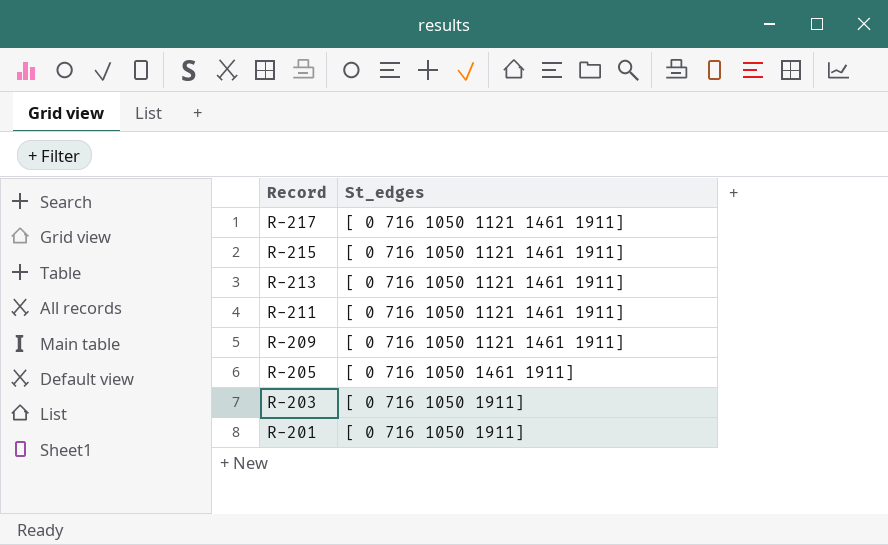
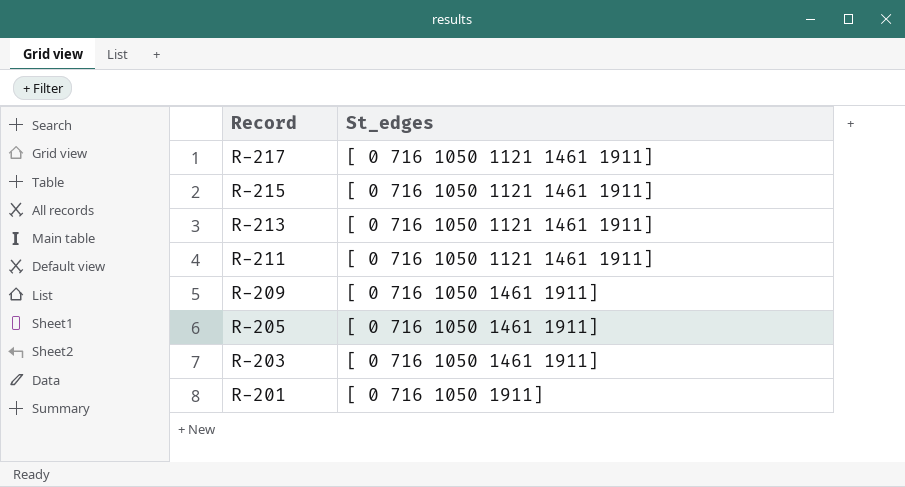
R-209 | St_edges: [ 0 716 1050 1121 1461 1911] -> [ 0 716 1050 1461 1911]
R-203 | St_edges: [ 0 716 1050 1911] -> [ 0 716 1050 1461 1911]

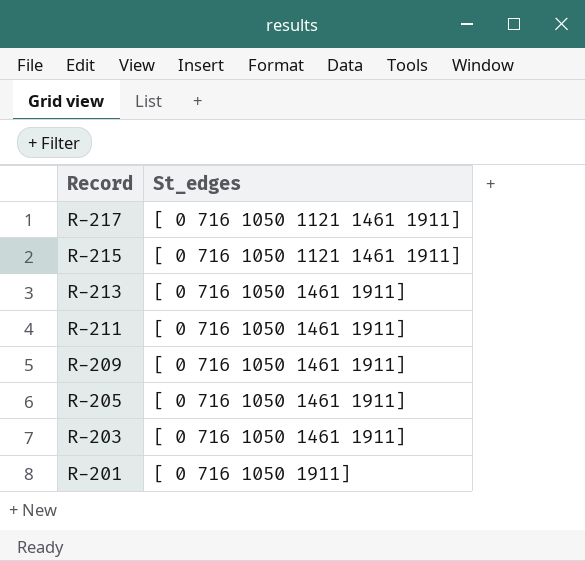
R-213 | St_edges: [ 0 716 1050 1121 1461 1911] -> [ 0 716 1050 1461 1911]
R-211 | St_edges: [ 0 716 1050 1121 1461 1911] -> [ 0 716 1050 1461 1911]

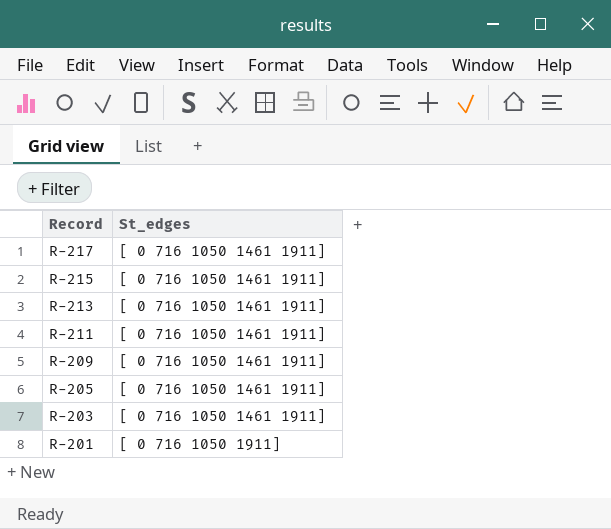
R-217 | St_edges: [ 0 716 1050 1121 1461 1911] -> [ 0 716 1050 1461 1911]
R-215 | St_edges: [ 0 716 1050 1121 1461 1911] -> [ 0 716 1050 1461 1911]

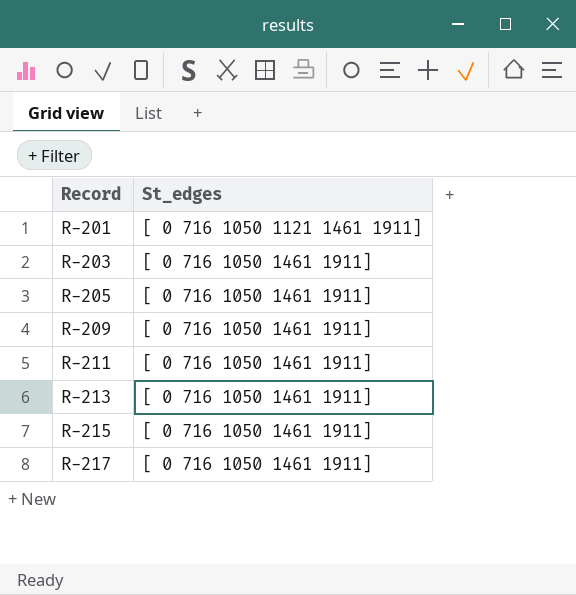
row order: Record descending -> Record ascending
R-201 | St_edges: [ 0 716 1050 1911] -> [ 0 716 1050 1121 1461 1911]

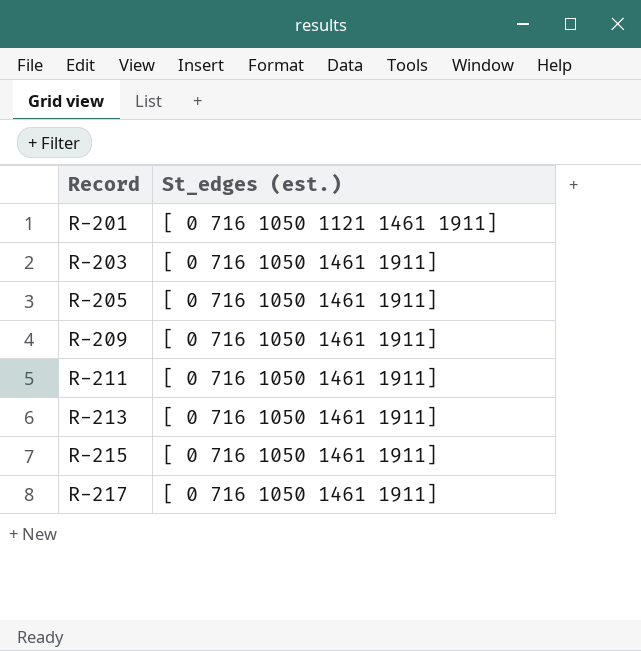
column name: St_edges -> St_edges (est.)

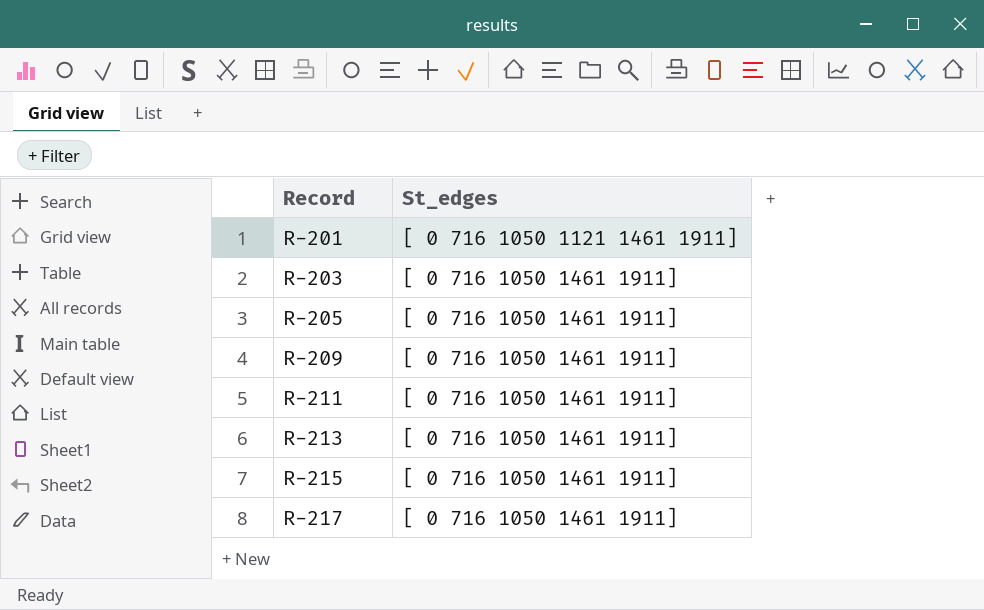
column name: St_edges (est.) -> St_edges

